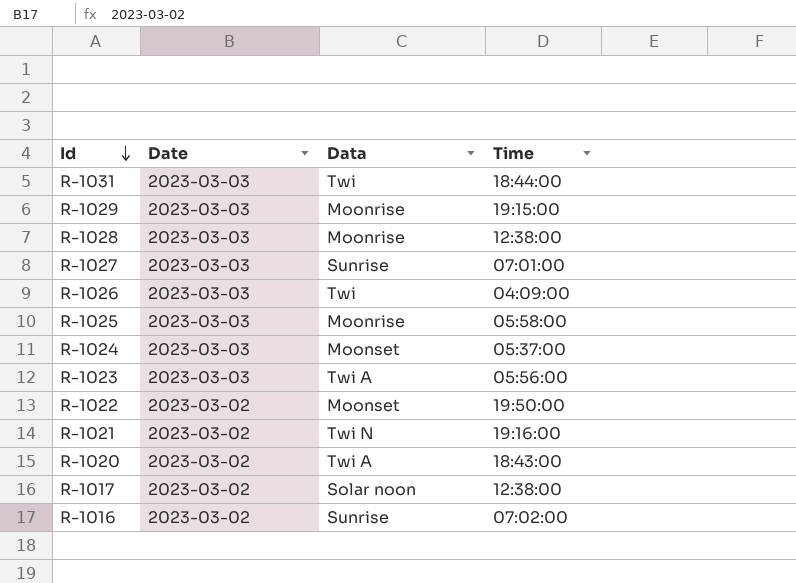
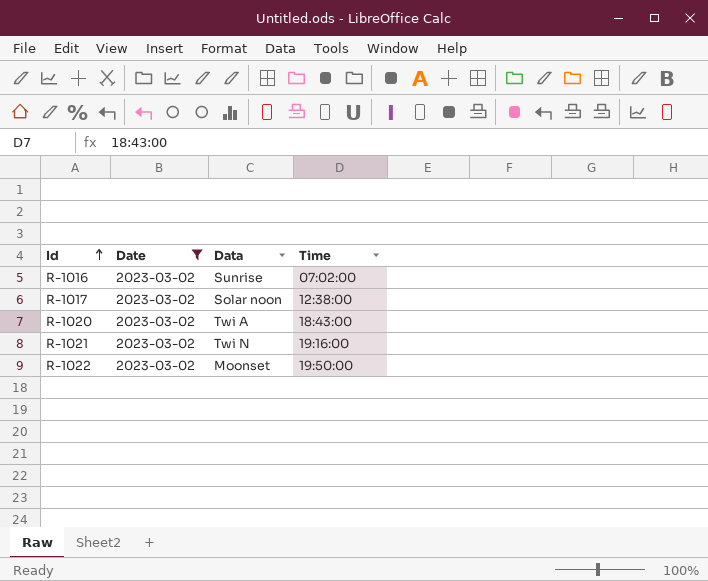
filter: none -> Date = 2023-03-02
row order: Id descending -> Id ascending

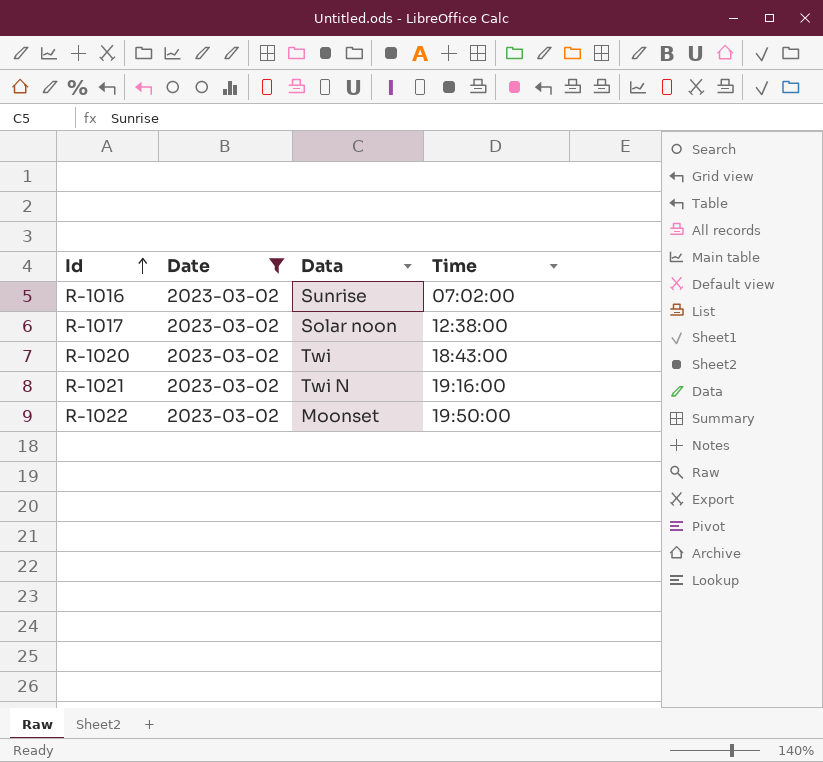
R-1020 | Data: Twi A -> Twi

